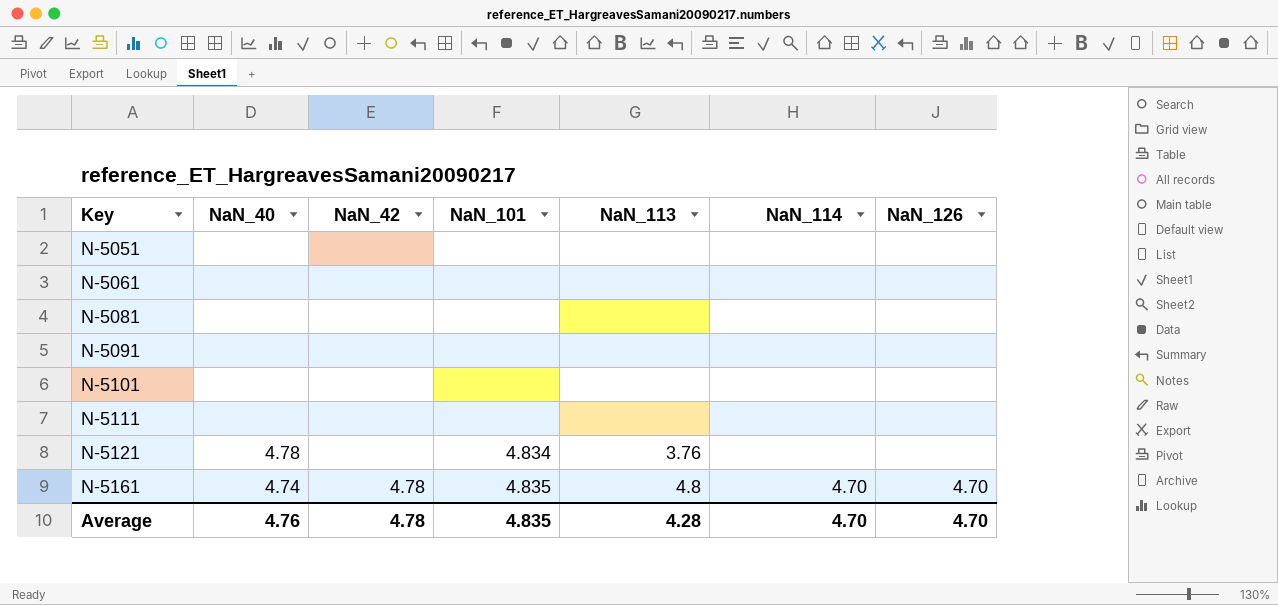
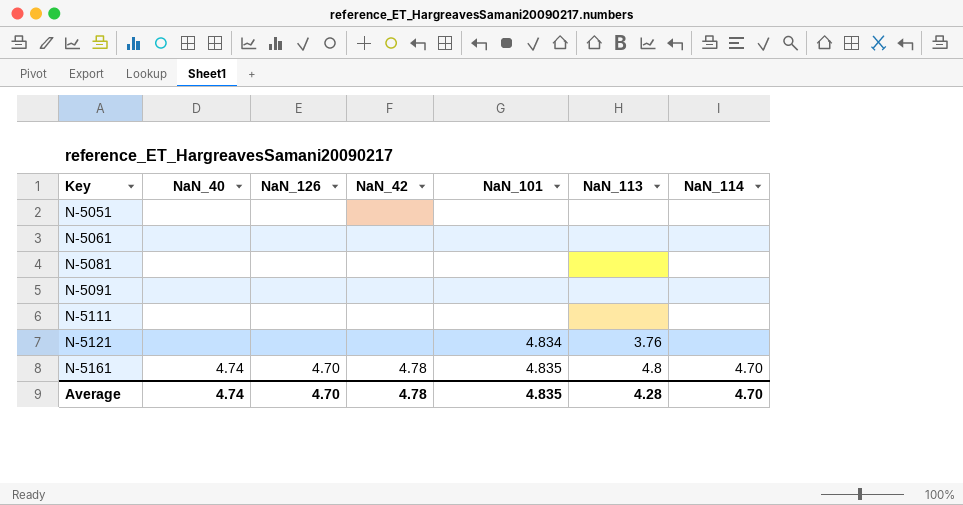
column NaN_126 | position: 7 -> 3
row N-5101: none | none | none | none | none | none -> none
N-5121 | NaN_40: 4.78 -> none
Average | NaN_40: 4.76 -> 4.74

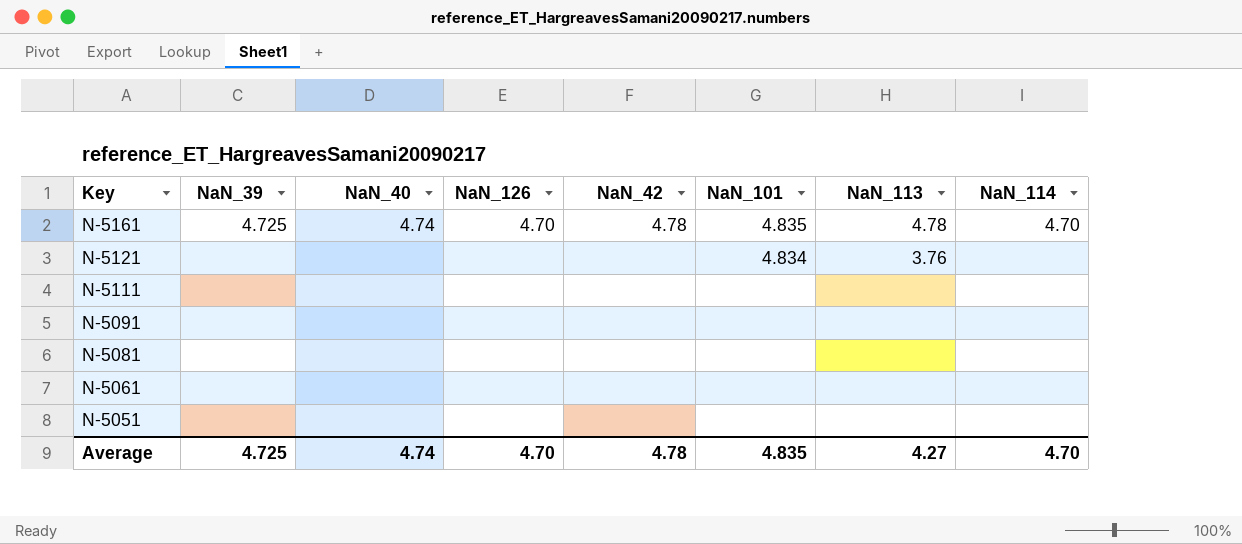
row order: Key ascending -> Key descending
column NaN_39 | position: none -> 2
N-5161 | NaN_113: 4.8 -> 4.78
Average | NaN_113: 4.28 -> 4.27

